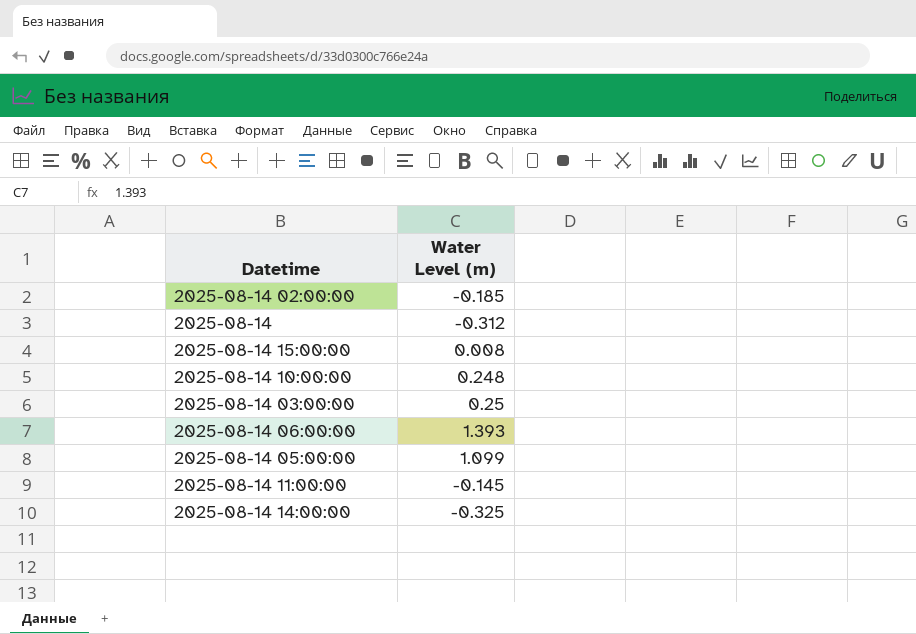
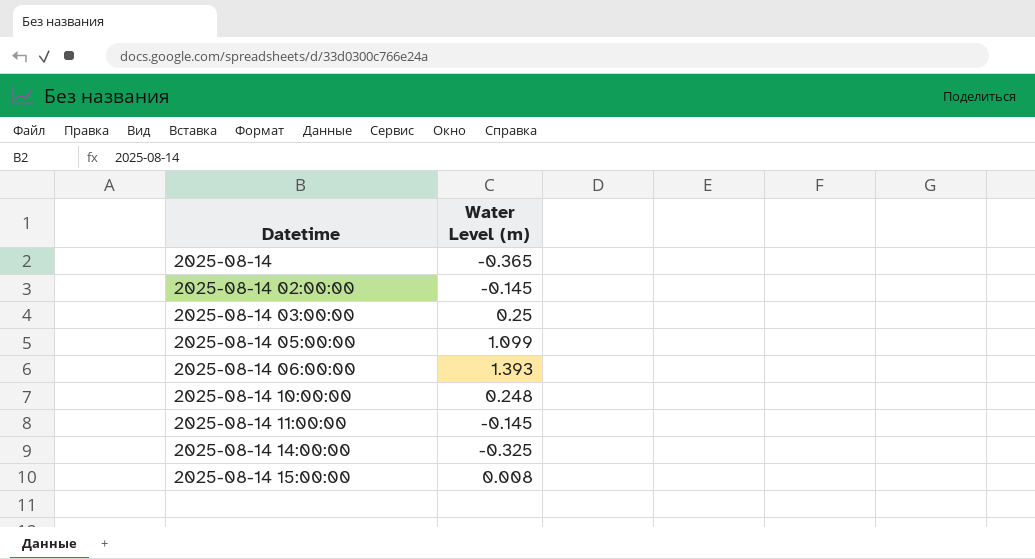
row order: none -> Datetime ascending
2025-08-14 | Water Level (m): -0.312 -> -0.365
2025-08-14 02:00:00 | Water Level (m): -0.185 -> -0.145

